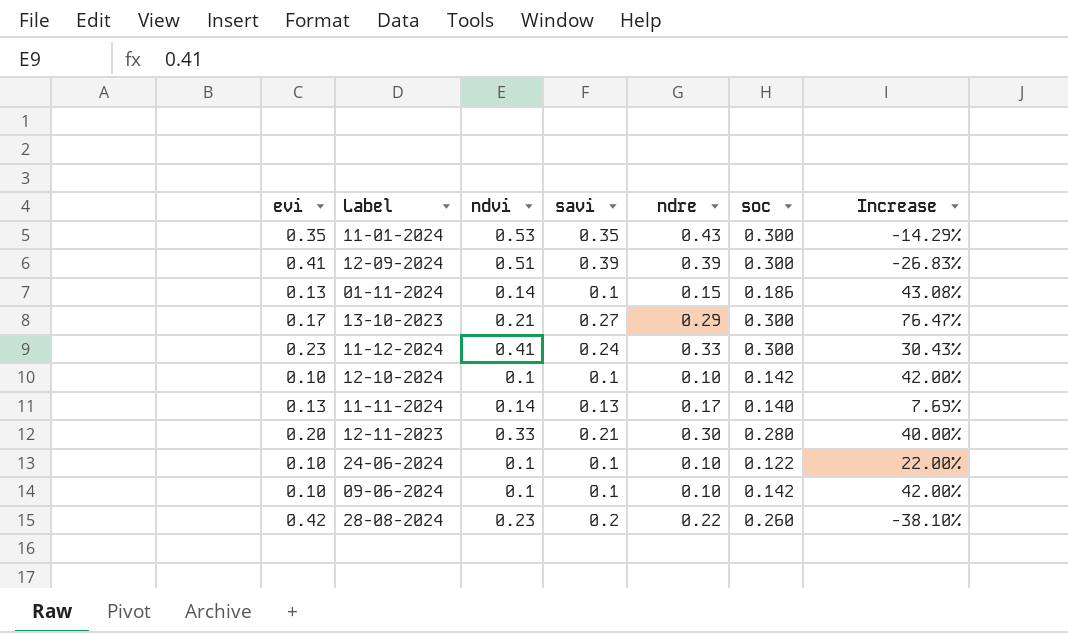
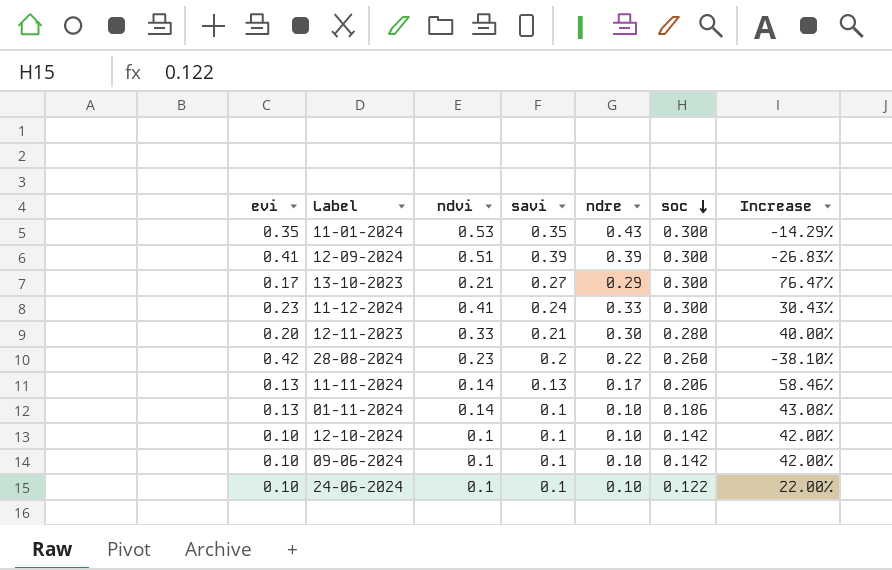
row order: none -> soc descending
11-11-2024 | soc: 0.140 -> 0.206
11-11-2024 | Increase: 7.69% -> 58.46%
01-11-2024 | ndre: 0.15 -> 0.10

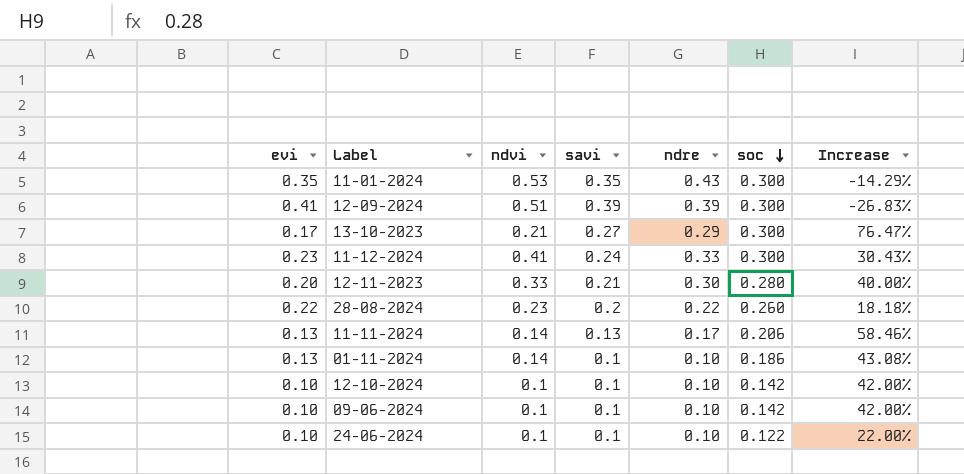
28-08-2024 | evi: 0.42 -> 0.22
28-08-2024 | Increase: -38.10% -> 18.18%

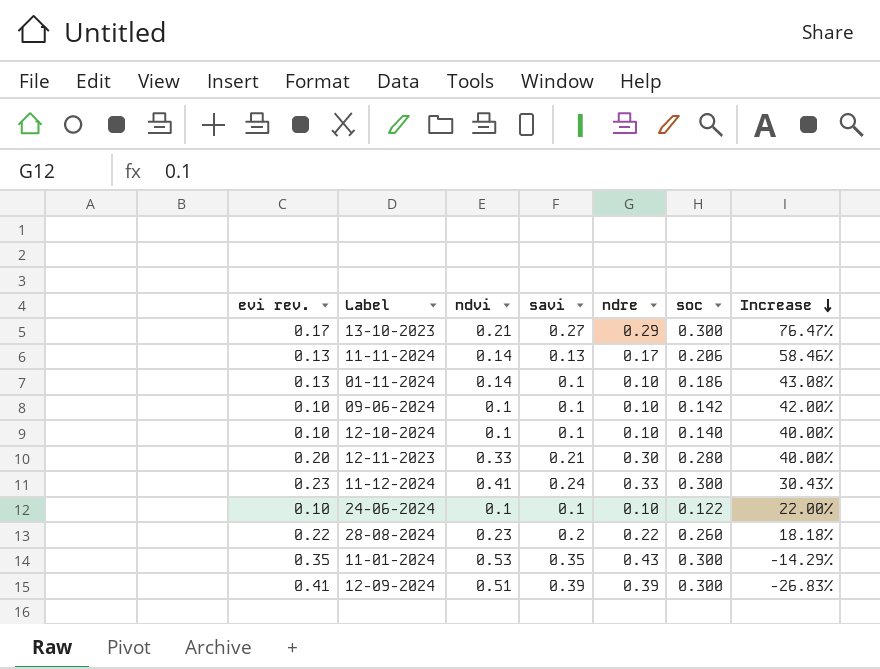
row order: soc descending -> Increase descending
column name: evi -> evi rev.
12-10-2024 | soc: 0.142 -> 0.140
12-10-2024 | Increase: 42.00% -> 40.00%

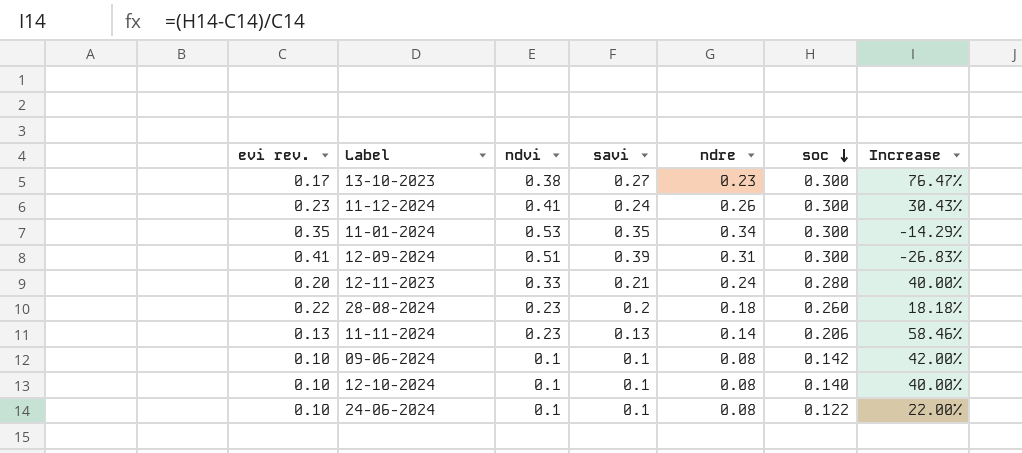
row order: Increase descending -> soc descending
row 01-11-2024: 0.13 | 0.14 | 0.1 | 0.10 | 0.186 | 43.08% -> none
13-10-2023 | ndvi: 0.21 -> 0.38
13-10-2023 | ndre: 0.29 -> 0.23
11-12-2024 | ndre: 0.33 -> 0.26
11-01-2024 | ndre: 0.43 -> 0.34
12-09-2024 | ndre: 0.39 -> 0.31
12-11-2023 | ndre: 0.30 -> 0.24
28-08-2024 | ndre: 0.22 -> 0.18
11-11-2024 | ndvi: 0.14 -> 0.23
11-11-2024 | ndre: 0.17 -> 0.14
09-06-2024 | ndre: 0.10 -> 0.08
12-10-2024 | ndre: 0.10 -> 0.08
24-06-2024 | ndre: 0.10 -> 0.08

